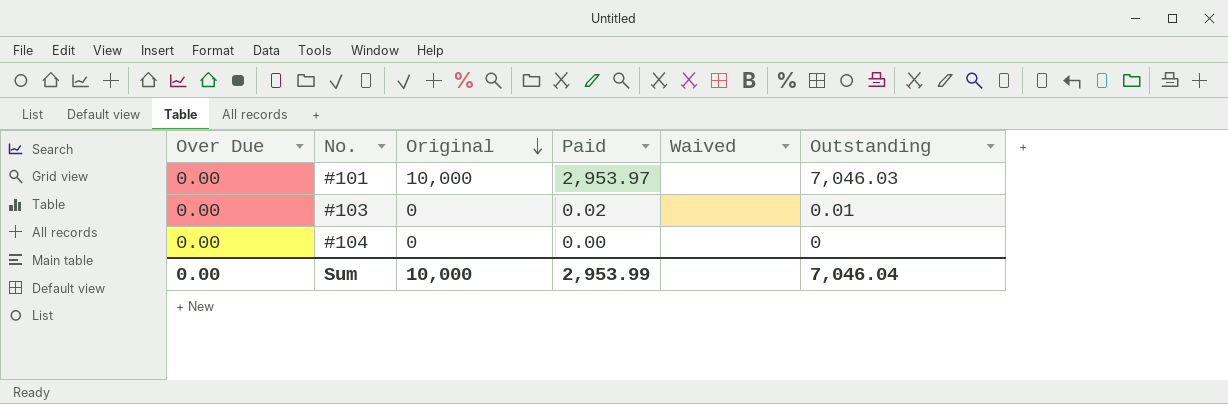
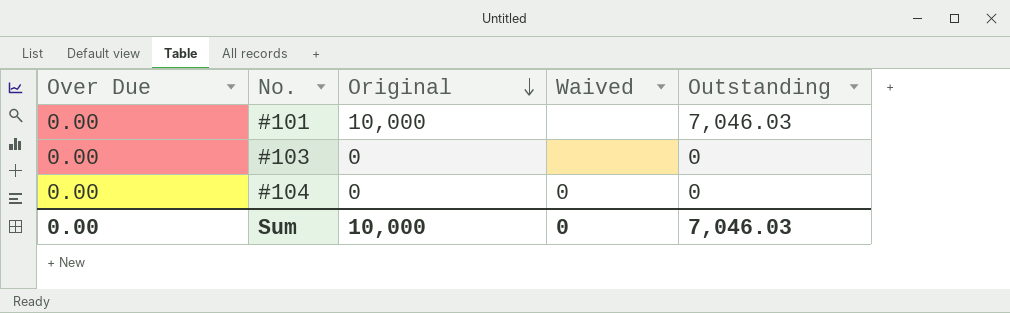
column Paid | position: 4 -> none
#103 | Outstanding: 0.01 -> 0
#104 | Waived: none -> 0
Sum | Waived: none -> 0
Sum | Outstanding: 7,046.04 -> 7,046.03

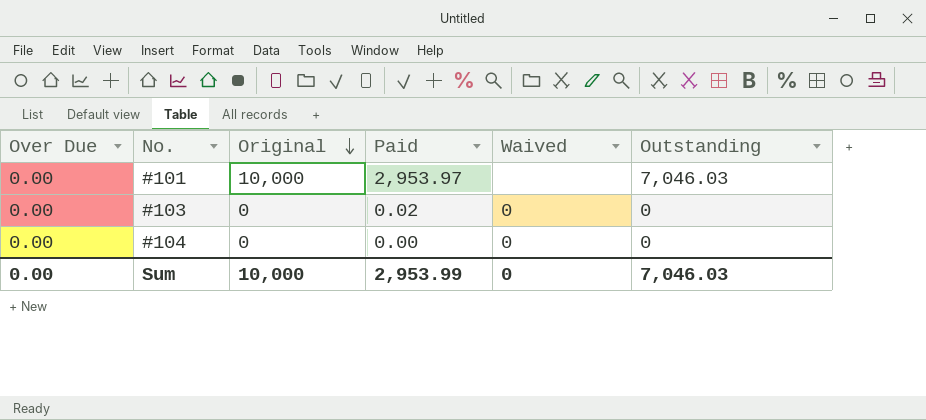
column Paid | position: none -> 4
#103 | Waived: none -> 0

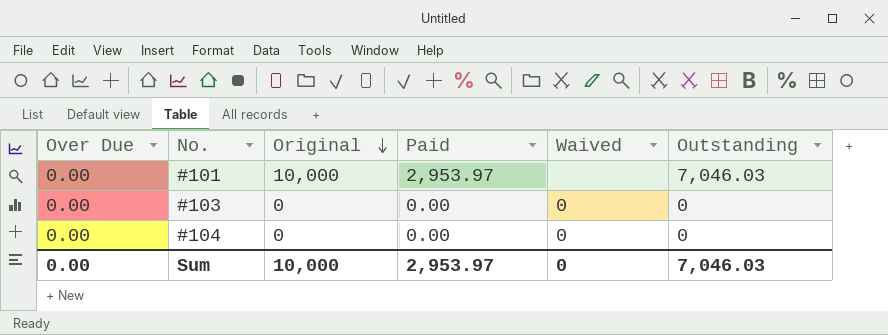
#103 | Paid: 0.02 -> 0.00
Sum | Paid: 2,953.99 -> 2,953.97

